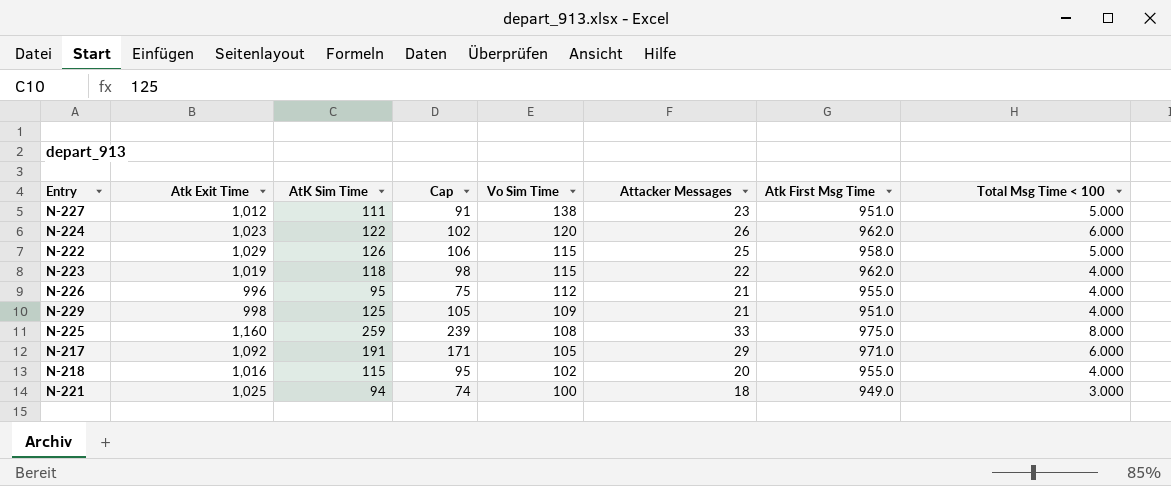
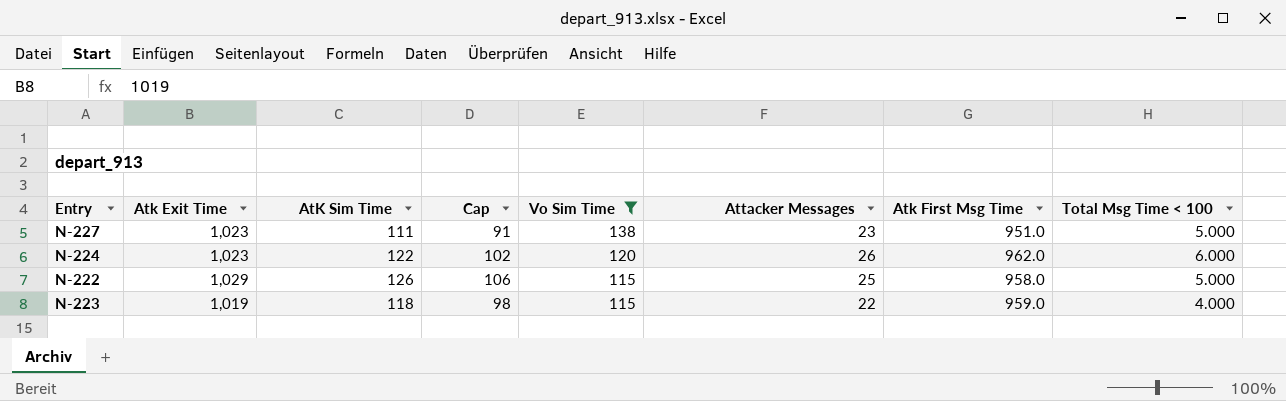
filter: none -> Vo Sim Time >= 115
N-227 | Atk Exit Time: 1,012 -> 1,023
N-223 | Atk First Msg Time: 962.0 -> 959.0

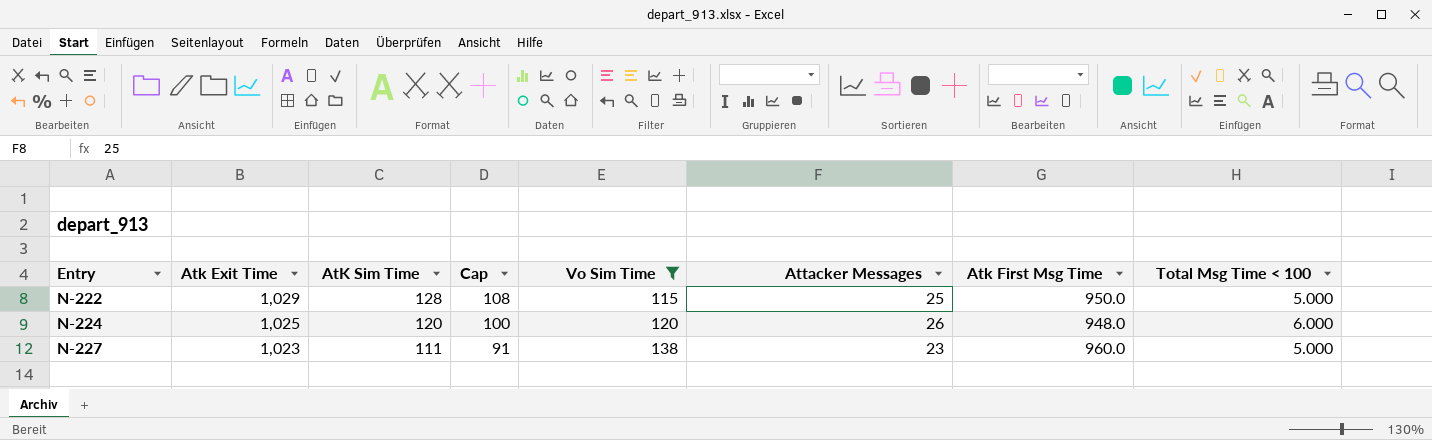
row order: Vo Sim Time descending -> Entry ascending
row N-223: 1,019 | 118 | 98 | 115 | 22 | 959.0 | 4.000 -> none
N-222 | AtK Sim Time: 126 -> 128
N-222 | Cap: 106 -> 108
N-222 | Atk First Msg Time: 958.0 -> 950.0
N-224 | Atk Exit Time: 1,023 -> 1,025
N-224 | AtK Sim Time: 122 -> 120
N-224 | Cap: 102 -> 100
N-224 | Atk First Msg Time: 962.0 -> 948.0
N-227 | Atk First Msg Time: 951.0 -> 960.0

